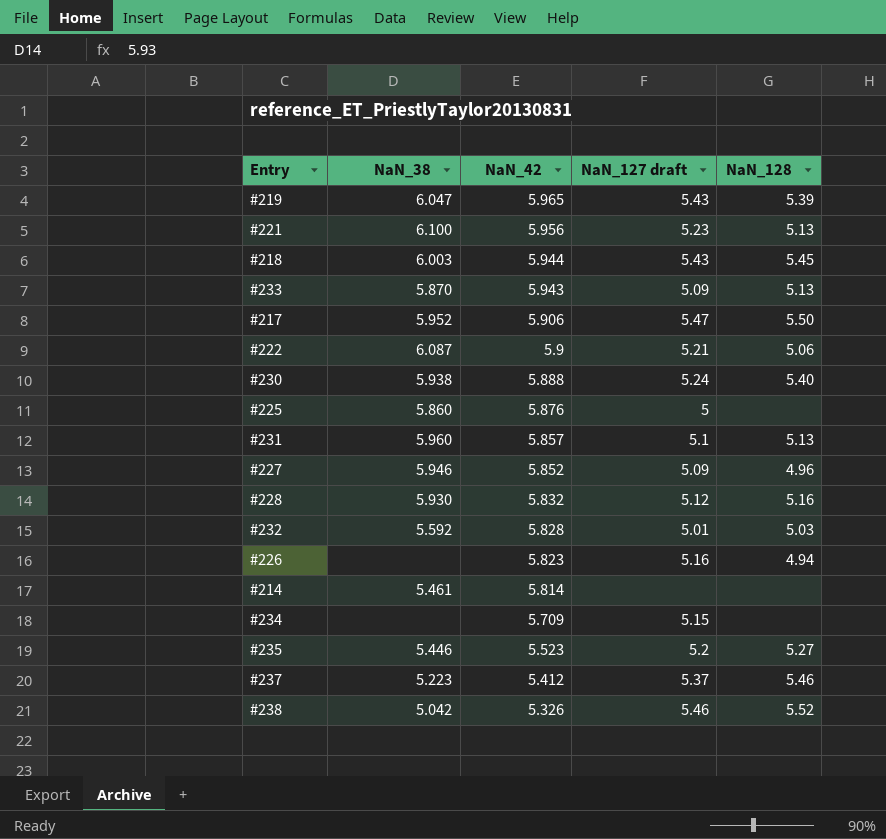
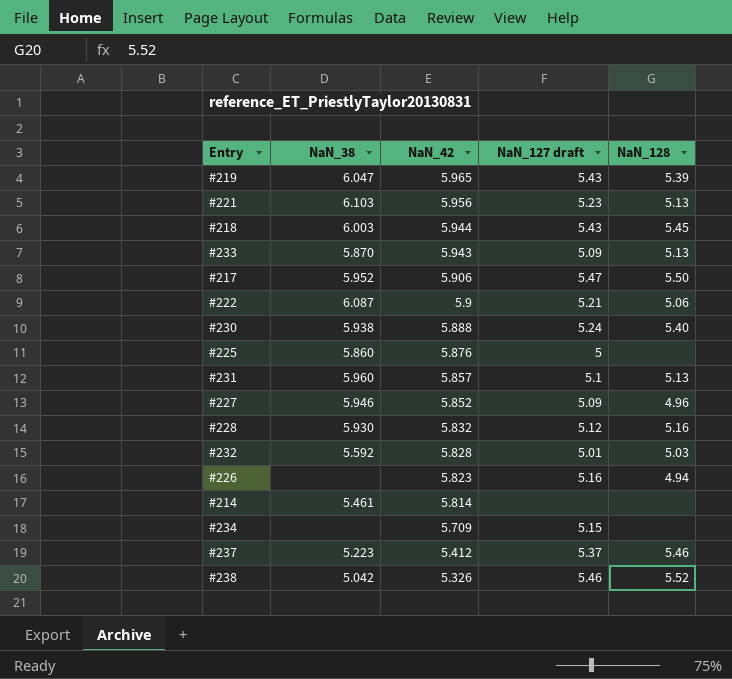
row #235: 5.446 | 5.523 | 5.2 | 5.27 -> none
#221 | NaN_38: 6.100 -> 6.103

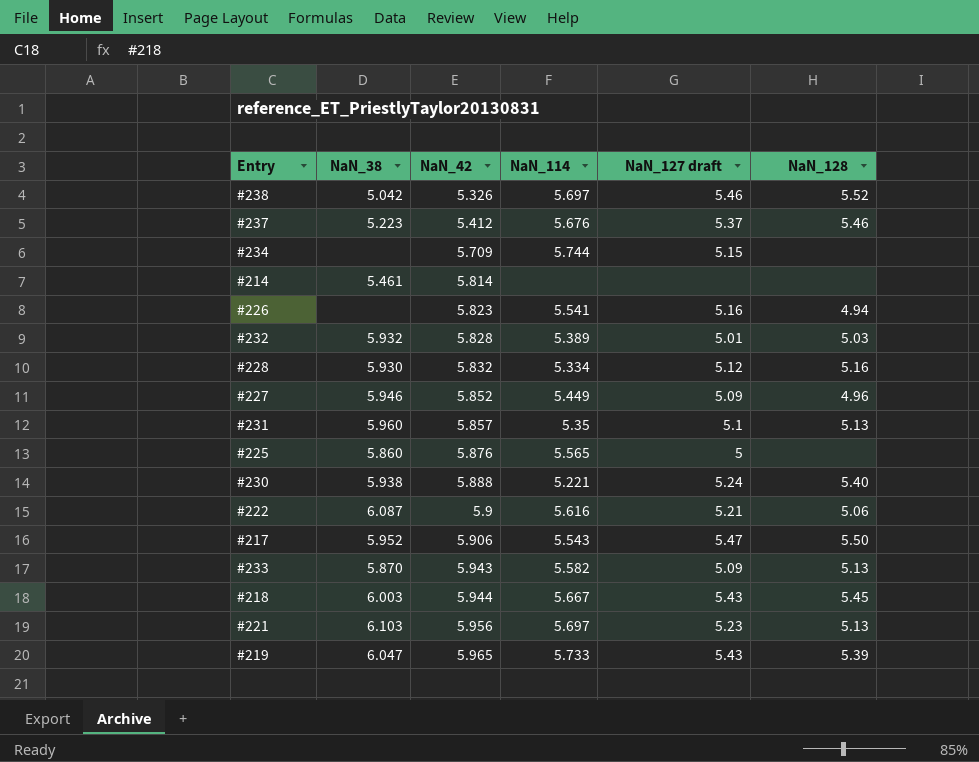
row order: NaN_42 descending -> NaN_42 ascending
column NaN_114 | position: none -> 4
#232 | NaN_38: 5.592 -> 5.932

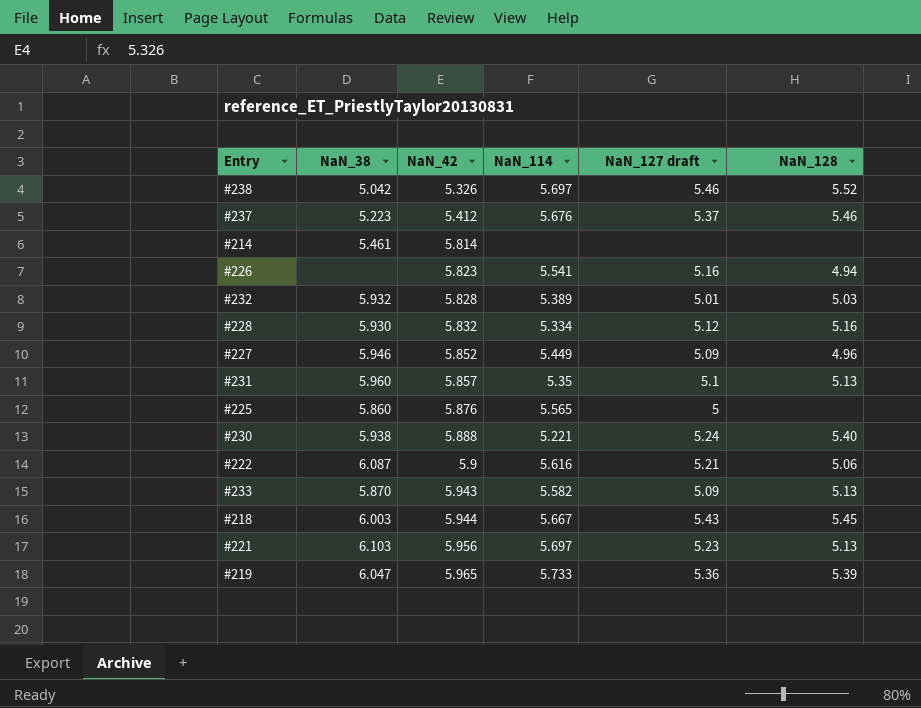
row #234: none | 5.709 | 5.744 | 5.15 | none -> none
row #217: 5.952 | 5.906 | 5.543 | 5.47 | 5.50 -> none
#219 | NaN_127 draft: 5.43 -> 5.36

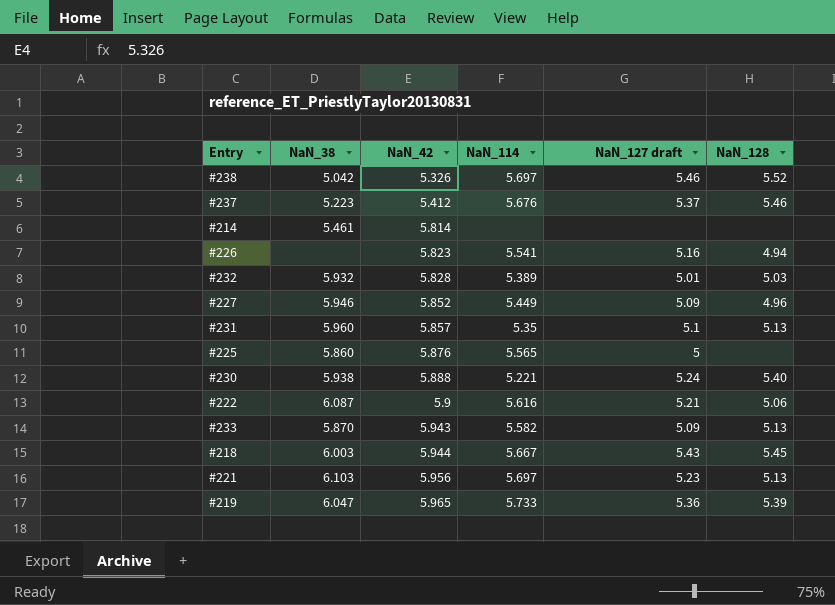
row #228: 5.930 | 5.832 | 5.334 | 5.12 | 5.16 -> none

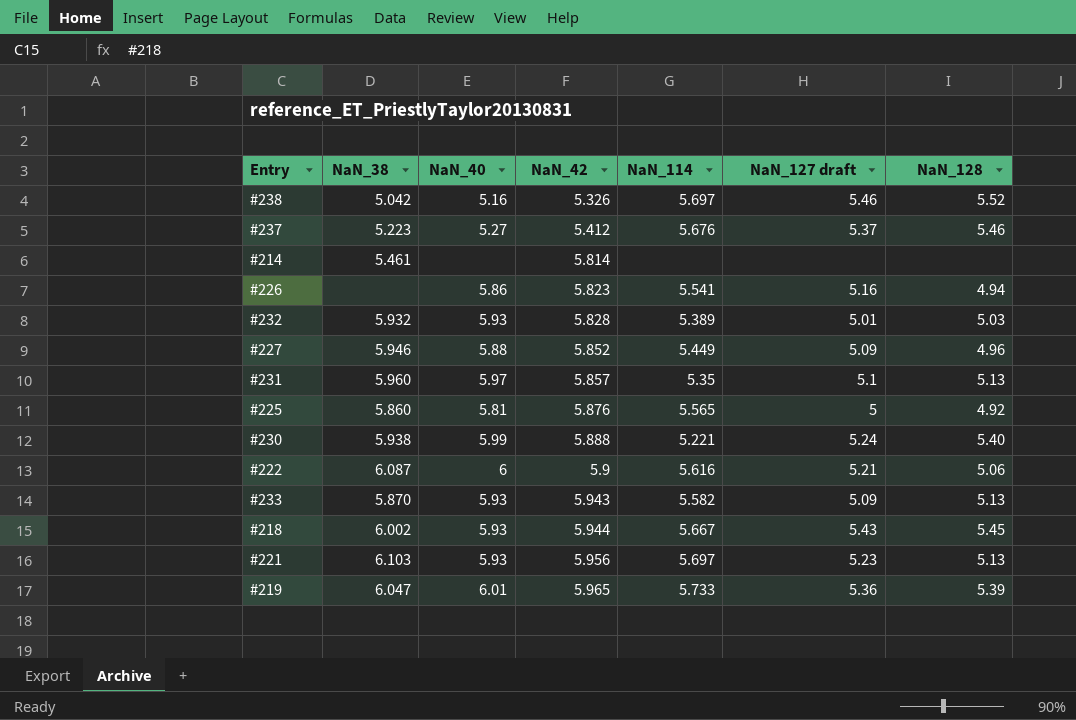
column NaN_40 | position: none -> 3
#225 | NaN_128: none -> 4.92
#218 | NaN_38: 6.003 -> 6.002

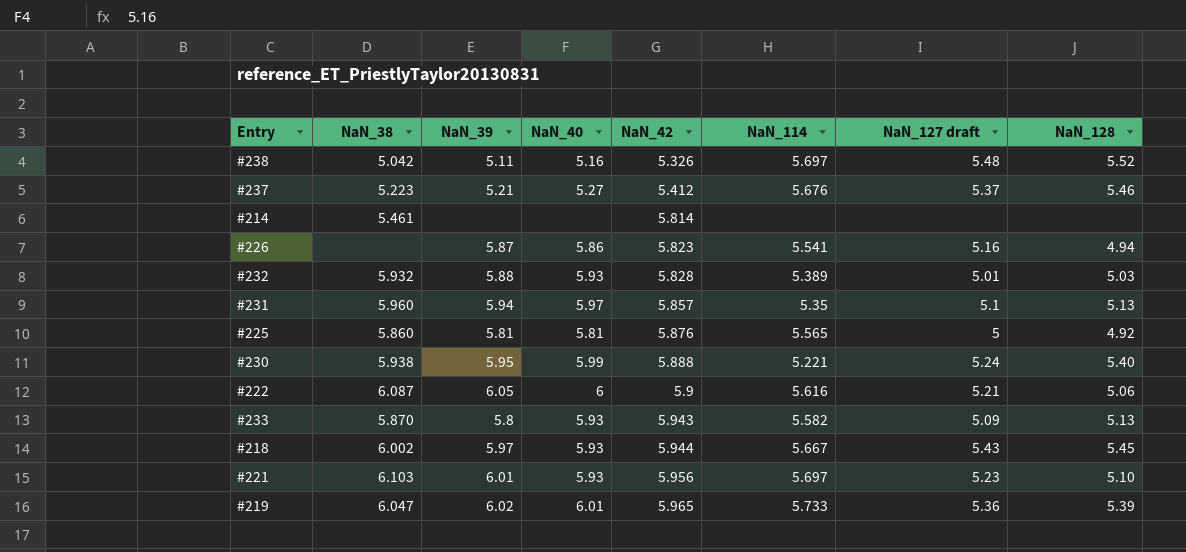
column NaN_39 | position: none -> 3
row #227: 5.946 | 5.88 | 5.852 | 5.449 | 5.09 | 4.96 -> none
#238 | NaN_127 draft: 5.46 -> 5.48
#221 | NaN_128: 5.13 -> 5.10

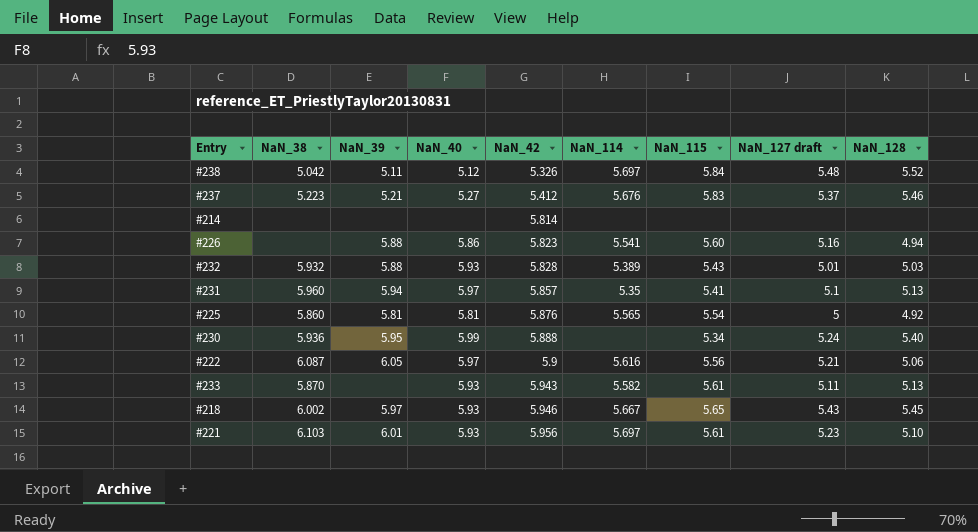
column NaN_115 | position: none -> 7
row #219: 6.047 | 6.02 | 6.01 | 5.965 | 5.733 | 5.36 | 5.39 -> none
#238 | NaN_40: 5.16 -> 5.12
#214 | NaN_38: 5.461 -> none
#226 | NaN_39: 5.87 -> 5.88
#230 | NaN_38: 5.938 -> 5.936
#230 | NaN_114: 5.221 -> none
#222 | NaN_40: 6 -> 5.97
#233 | NaN_39: 5.8 -> none
#233 | NaN_127 draft: 5.09 -> 5.11
#218 | NaN_42: 5.944 -> 5.946

